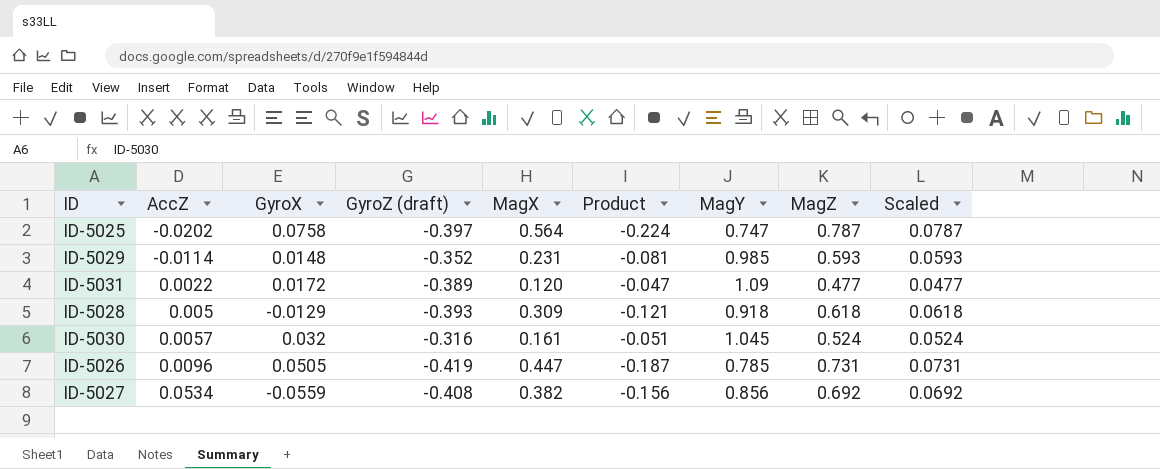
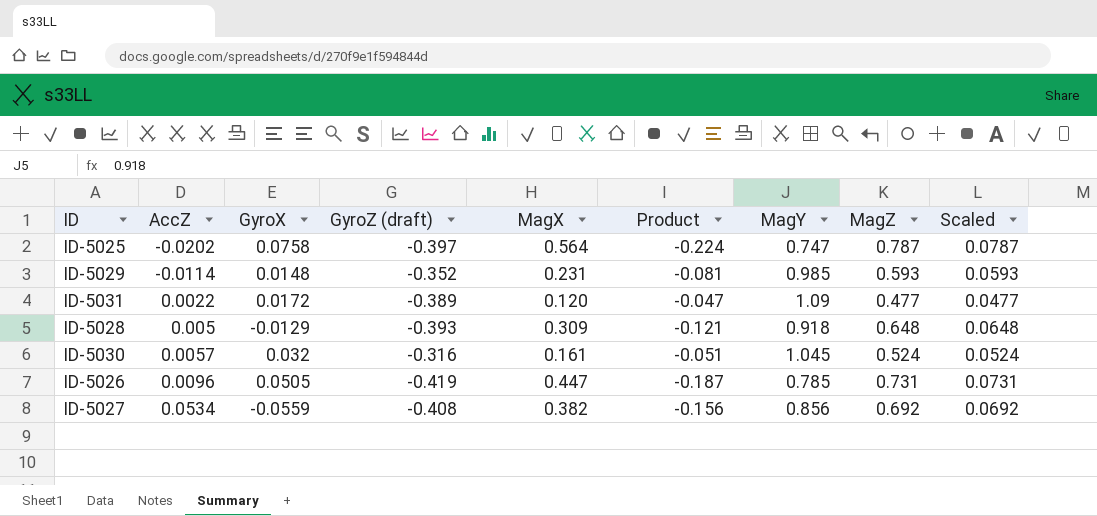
ID-5028 | MagZ: 0.618 -> 0.648
ID-5028 | Scaled: 0.0618 -> 0.0648

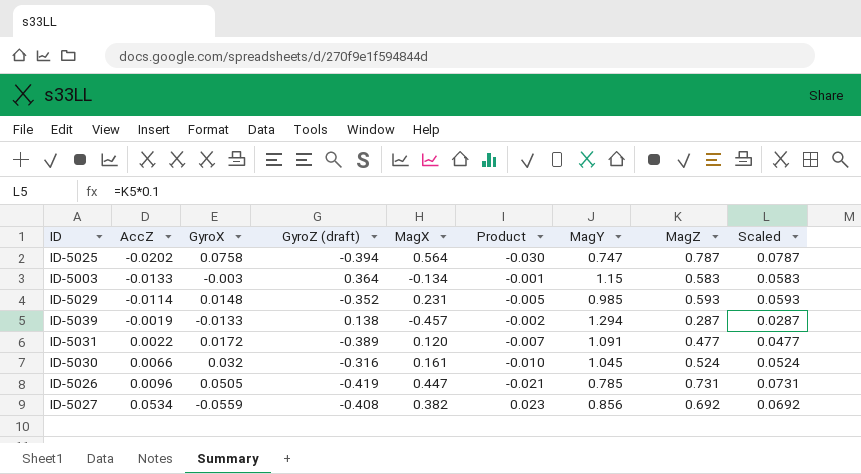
column Product | formula: [GyroZ (draft)] * [MagX] -> [GyroX] * [GyroZ (draft)]
row ID-5028: 0.005 | -0.0129 | -0.393 | 0.309 | -0.121 | 0.918 | 0.648 | 0.0648 -> none
ID-5025 | GyroZ (draft): -0.397 -> -0.394
row ID-5003: none -> -0.0133 | -0.003 | 0.364 | -0.134 | -0.001 | 1.15 | 0.583 | 0.0583
row ID-5039: none -> -0.0019 | -0.0133 | 0.138 | -0.457 | -0.002 | 1.294 | 0.287 | 0.0287
ID-5031 | MagY: 1.09 -> 1.091
ID-5030 | AccZ: 0.0057 -> 0.0066

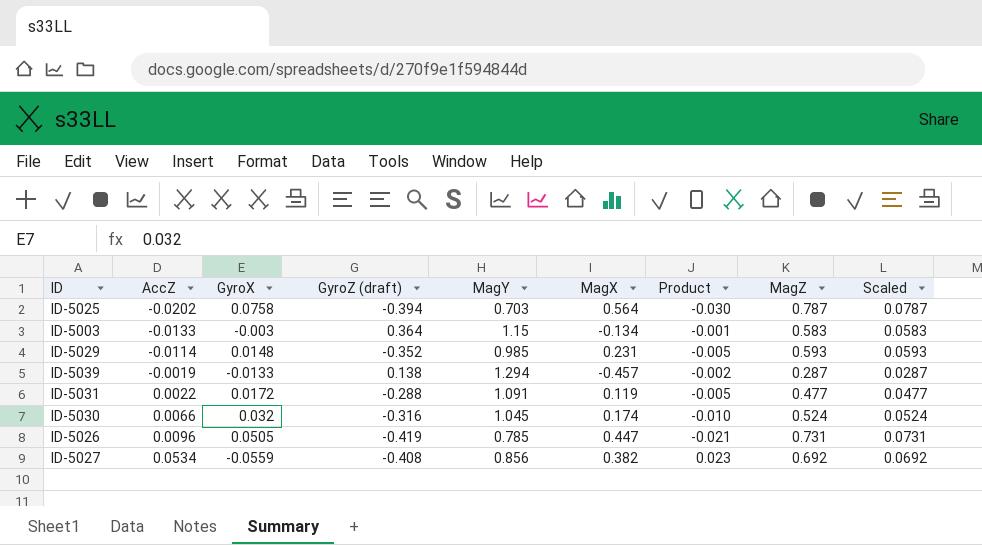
column MagY | position: 7 -> 5
ID-5025 | MagY: 0.747 -> 0.703
ID-5031 | GyroZ (draft): -0.389 -> -0.288
ID-5031 | MagX: 0.120 -> 0.119
ID-5031 | Product: -0.007 -> -0.005
ID-5030 | MagX: 0.161 -> 0.174

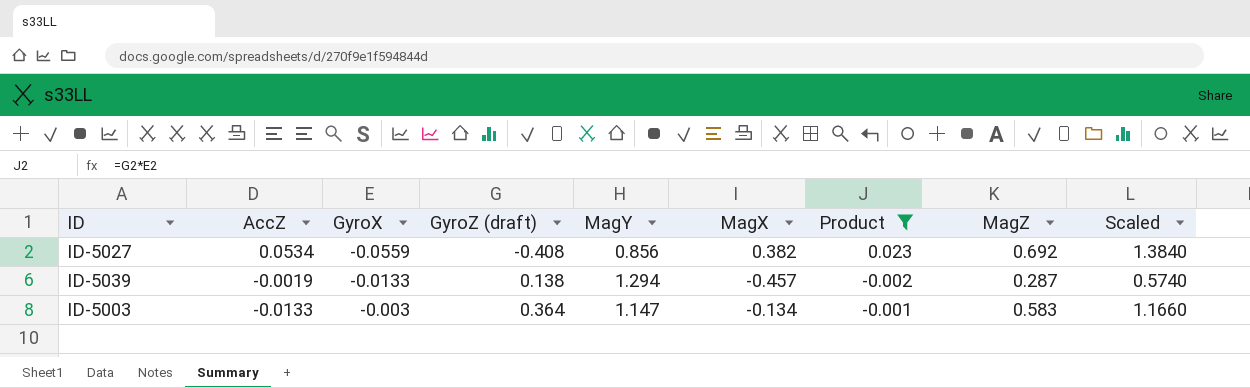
filter: none -> Product >= -0.002
row order: AccZ ascending -> AccZ descending
column Scaled | formula: [MagZ] * 0.1 -> [MagZ] * 2
ID-5003 | MagY: 1.15 -> 1.147

